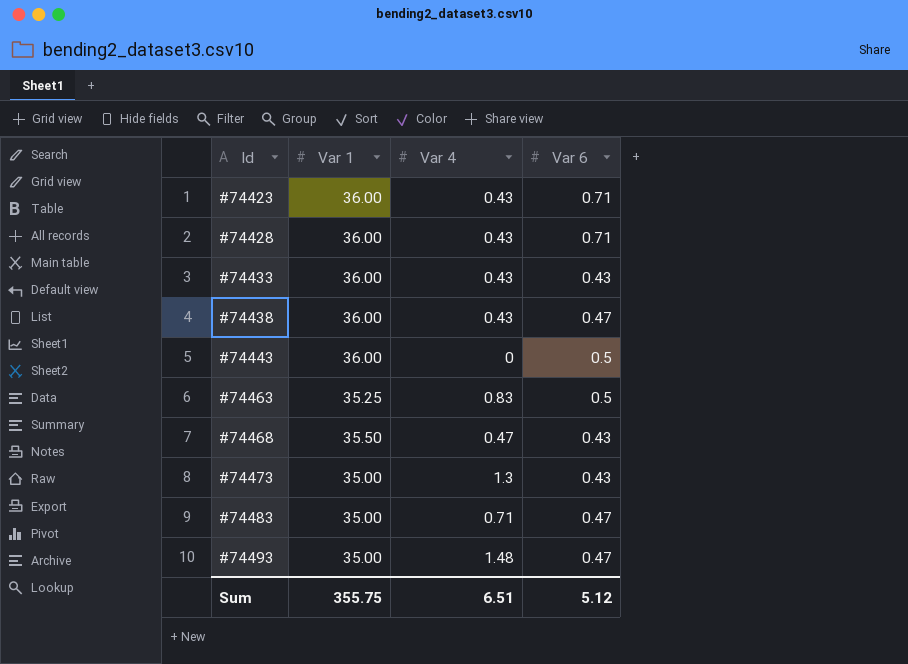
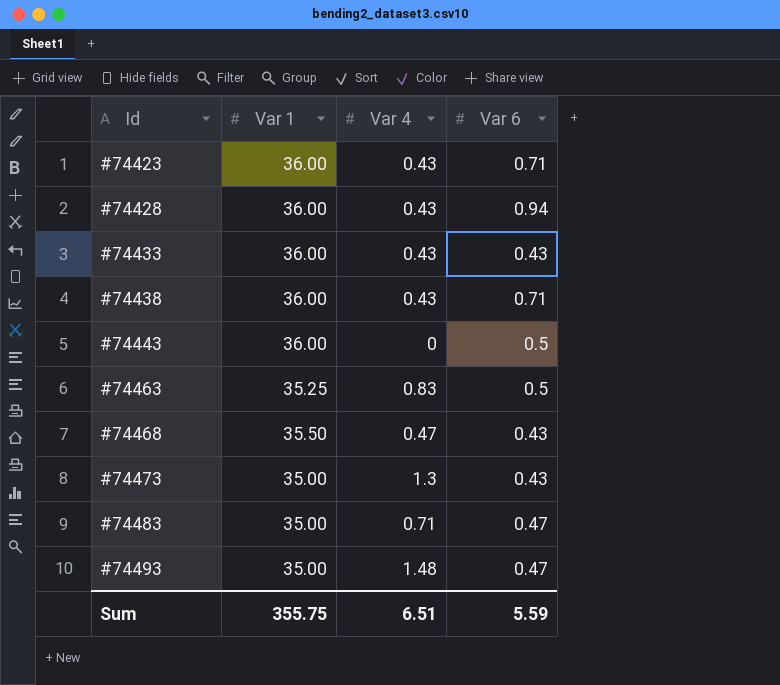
#74428 | Var 6: 0.71 -> 0.94
#74438 | Var 6: 0.47 -> 0.71
Sum | Var 6: 5.12 -> 5.59

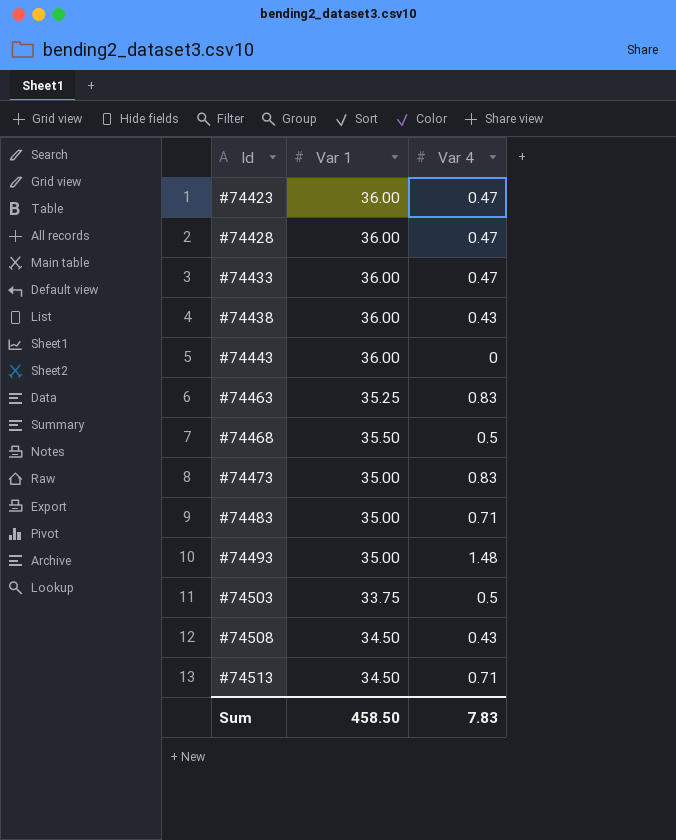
column Var 6 | position: 4 -> none
#74423 | Var 4: 0.43 -> 0.47
#74428 | Var 4: 0.43 -> 0.47
#74433 | Var 4: 0.43 -> 0.47
#74468 | Var 4: 0.47 -> 0.5
#74473 | Var 4: 1.3 -> 0.83
row #74503: none -> 33.75 | 0.5
row #74508: none -> 34.50 | 0.43
row #74513: none -> 34.50 | 0.71
Sum | Var 1: 355.75 -> 458.50
Sum | Var 4: 6.51 -> 7.83

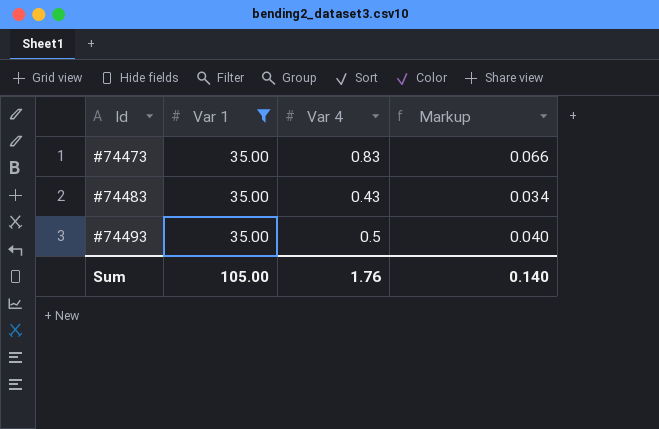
filter: none -> Var 1 = 35.00
column Markup | formula: none -> [Var 4] * 0.08
#74483 | Var 4: 0.71 -> 0.43
#74493 | Var 4: 1.48 -> 0.5
Sum | Var 1: 458.50 -> 105.00
Sum | Var 4: 7.83 -> 1.76

